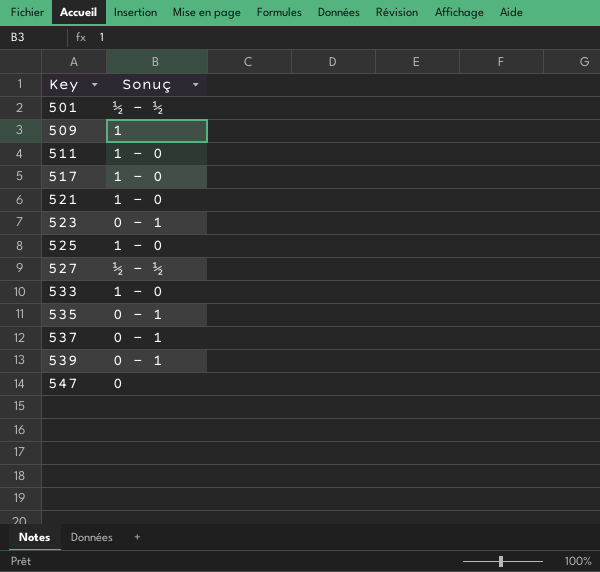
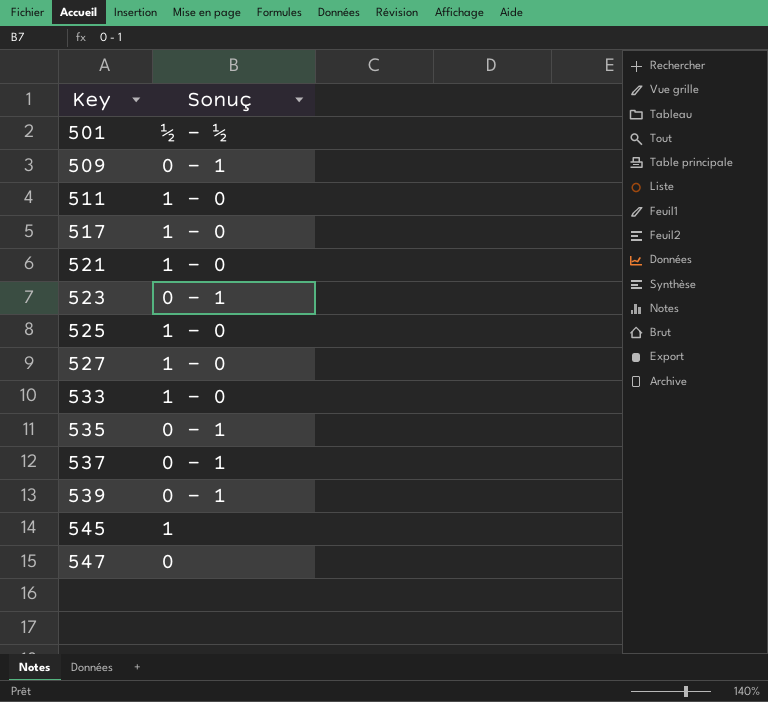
509 | Sonuç: 1 -> 0 - 1
527 | Sonuç: ½ - ½ -> 1 - 0
row 545: none -> 1

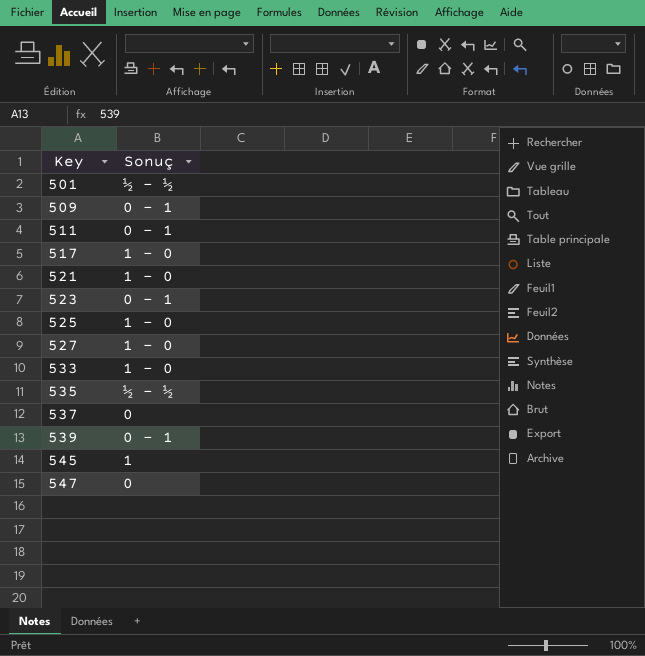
511 | Sonuç: 1 - 0 -> 0 - 1
535 | Sonuç: 0 - 1 -> ½ - ½
537 | Sonuç: 0 - 1 -> 0

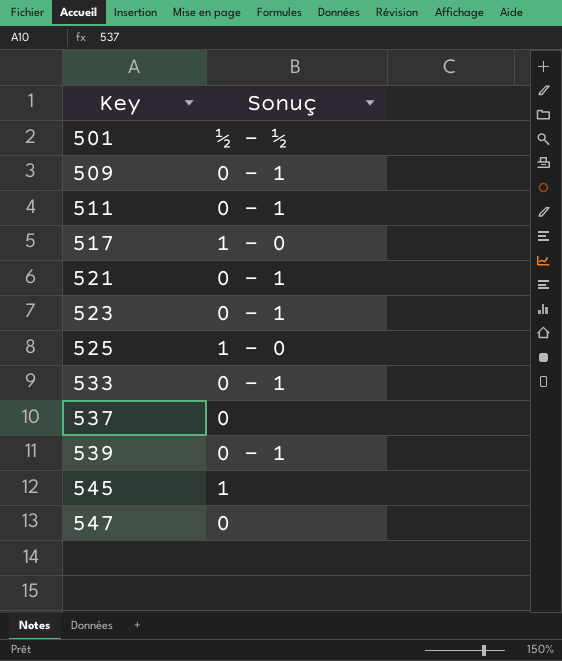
row 527: 1 - 0 -> none
row 535: ½ - ½ -> none
521 | Sonuç: 1 - 0 -> 0 - 1
533 | Sonuç: 1 - 0 -> 0 - 1

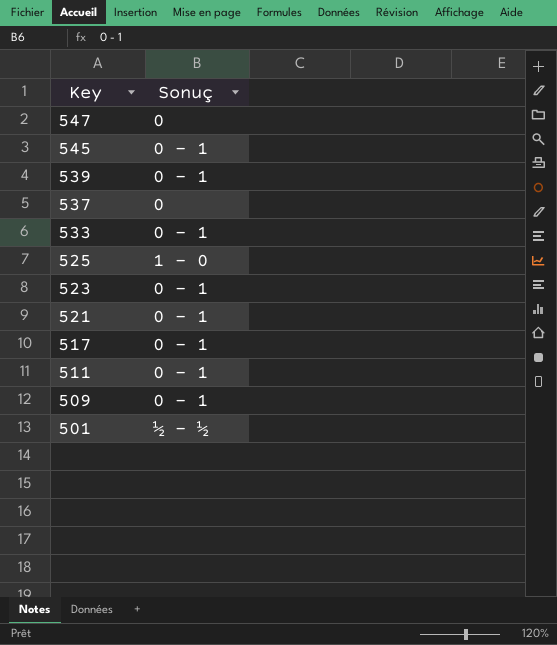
row order: Key ascending -> Key descending
545 | Sonuç: 1 -> 0 - 1
517 | Sonuç: 1 - 0 -> 0 - 1

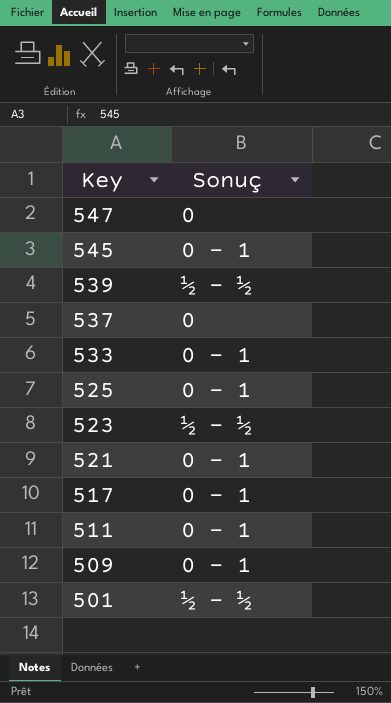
539 | Sonuç: 0 - 1 -> ½ - ½
525 | Sonuç: 1 - 0 -> 0 - 1
523 | Sonuç: 0 - 1 -> ½ - ½

